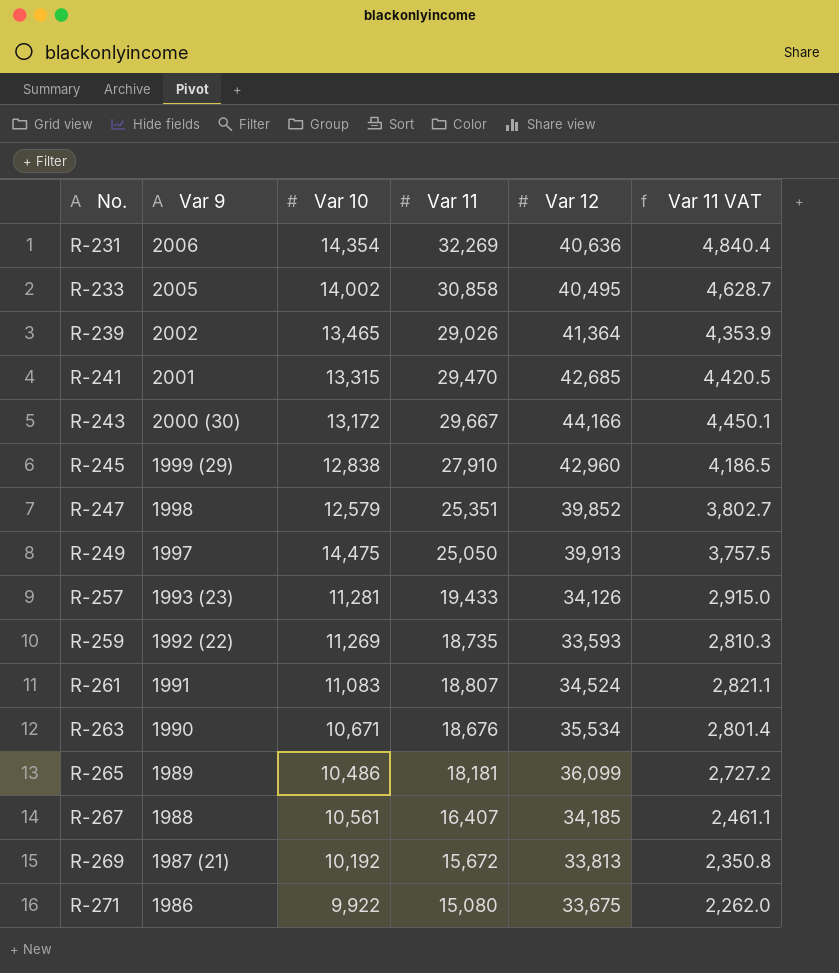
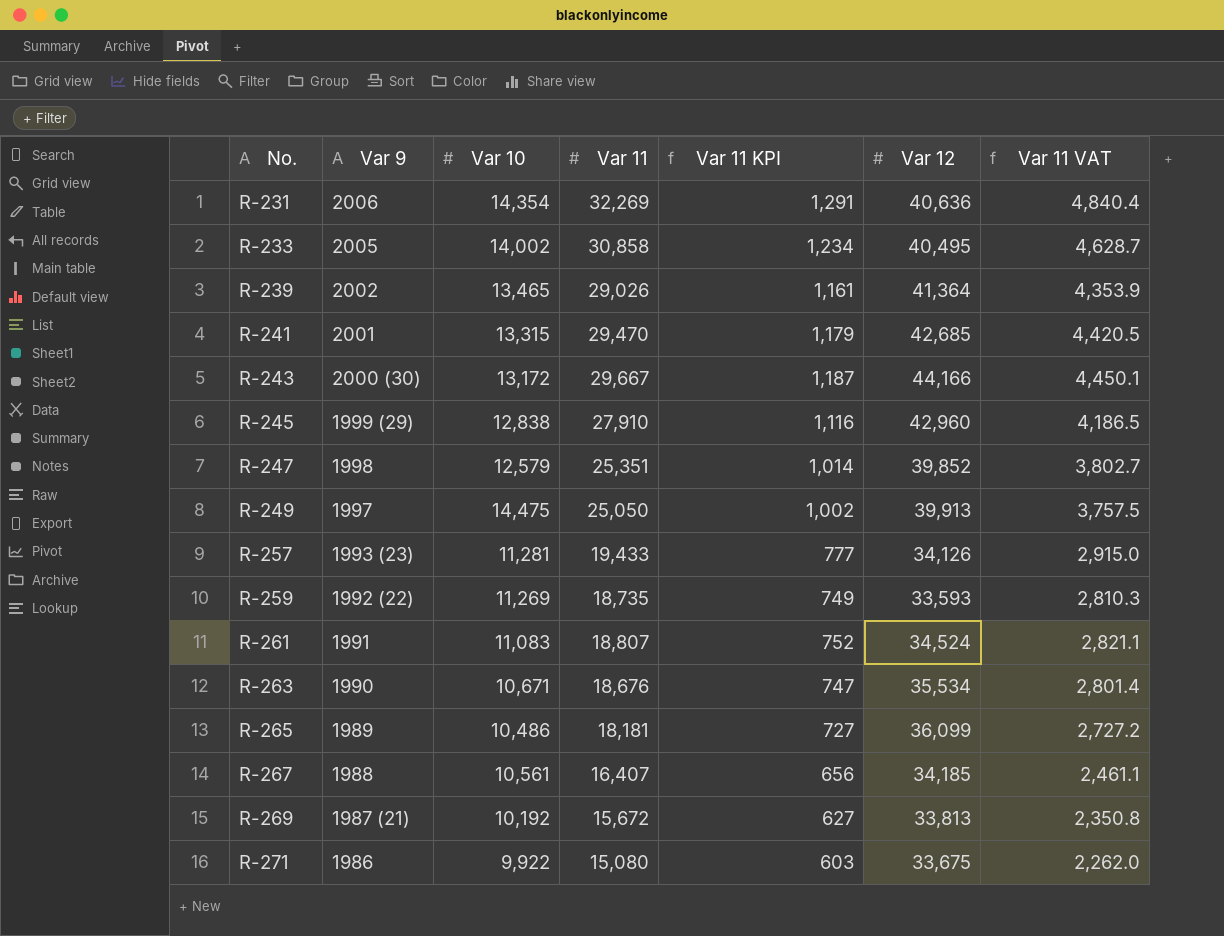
column Var 11 KPI | formula: none -> [Var 11] * 0.04

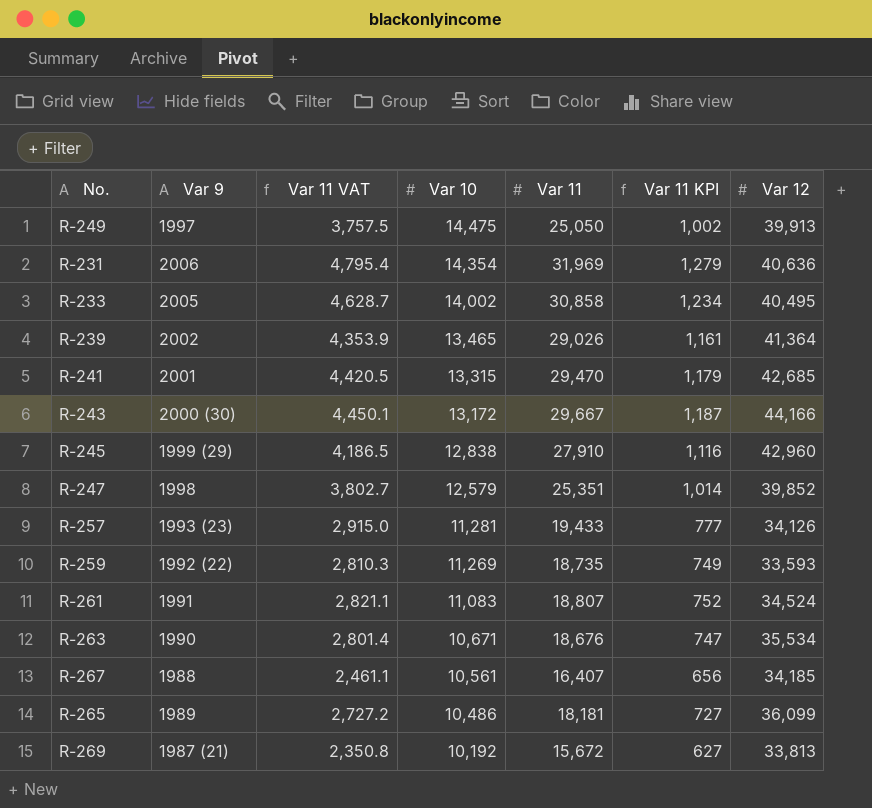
row order: No. ascending -> Var 10 descending
column Var 11 VAT | position: 7 -> 3
row R-271: 1986 | 9,922 | 15,080 | 603 | 33,675 | 2,262.0 -> none
R-231 | Var 11 VAT: 4,840.4 -> 4,795.4
R-231 | Var 11: 32,269 -> 31,969
R-231 | Var 11 KPI: 1,291 -> 1,279

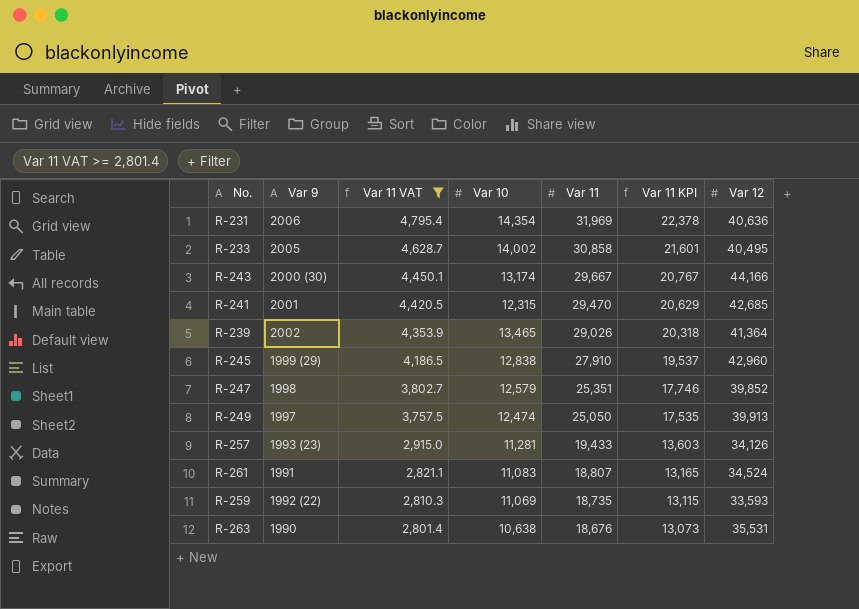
filter: none -> Var 11 VAT >= 2,801.4
row order: Var 10 descending -> Var 11 VAT descending
column Var 11 KPI | formula: [Var 11] * 0.04 -> [Var 11] * 0.7
R-243 | Var 10: 13,172 -> 13,174
R-241 | Var 10: 13,315 -> 12,315
R-249 | Var 10: 14,475 -> 12,474
R-259 | Var 10: 11,269 -> 11,069
R-263 | Var 10: 10,671 -> 10,638
R-263 | Var 12: 35,534 -> 35,531

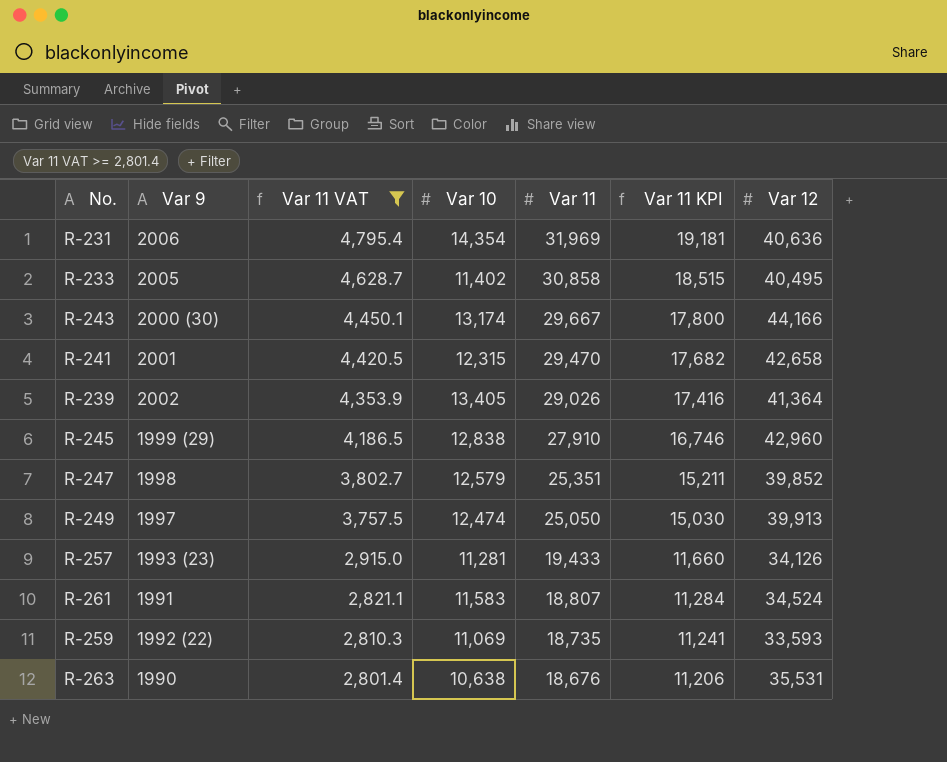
column Var 11 KPI | formula: [Var 11] * 0.7 -> [Var 11] * 0.6
R-233 | Var 10: 14,002 -> 11,402
R-241 | Var 12: 42,685 -> 42,658
R-239 | Var 10: 13,465 -> 13,405
R-261 | Var 10: 11,083 -> 11,583

